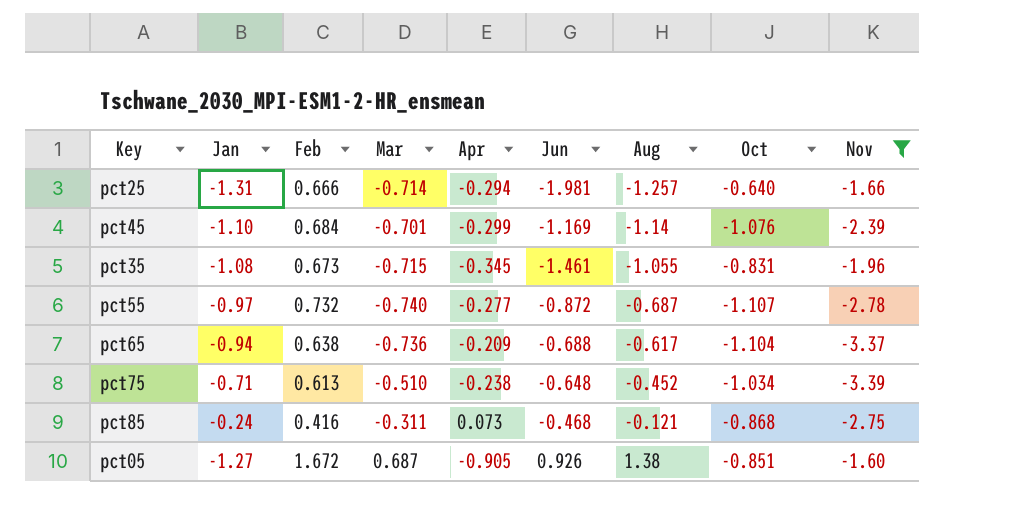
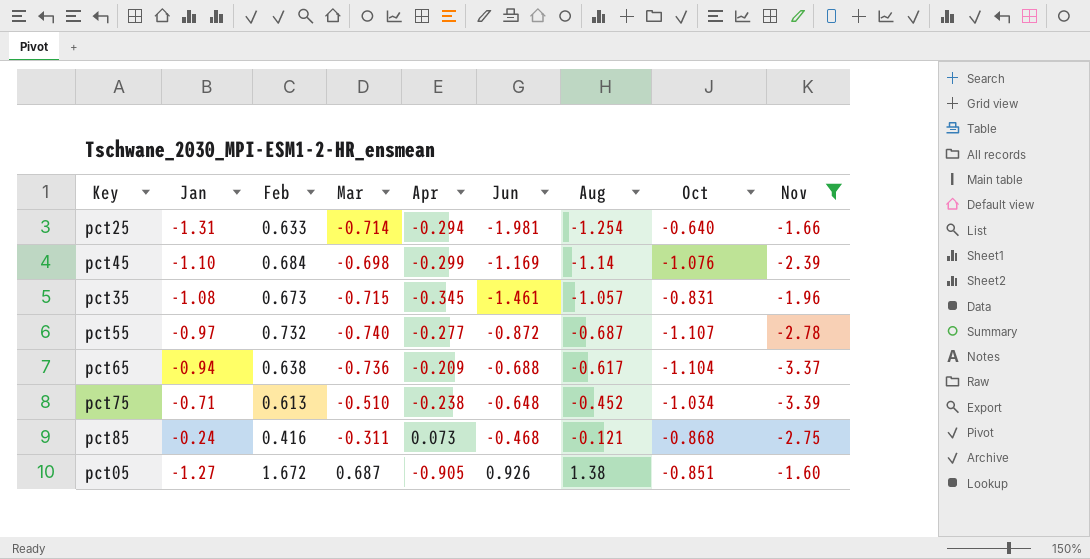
pct25 | Feb: 0.666 -> 0.633
pct25 | Aug: -1.257 -> -1.254
pct45 | Mar: -0.701 -> -0.698
pct35 | Aug: -1.055 -> -1.057

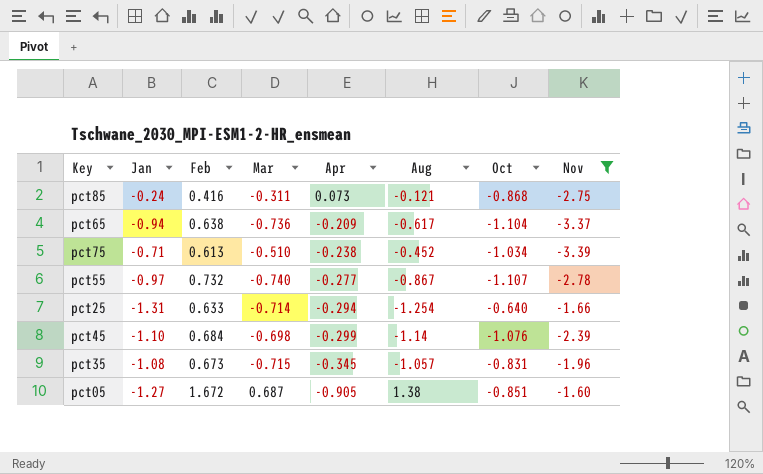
row order: Aug ascending -> Apr descending
column Jun | position: 6 -> none
pct55 | Aug: -0.687 -> -0.867

